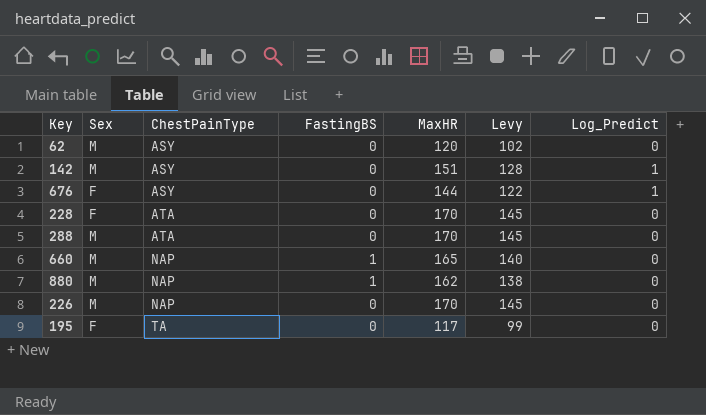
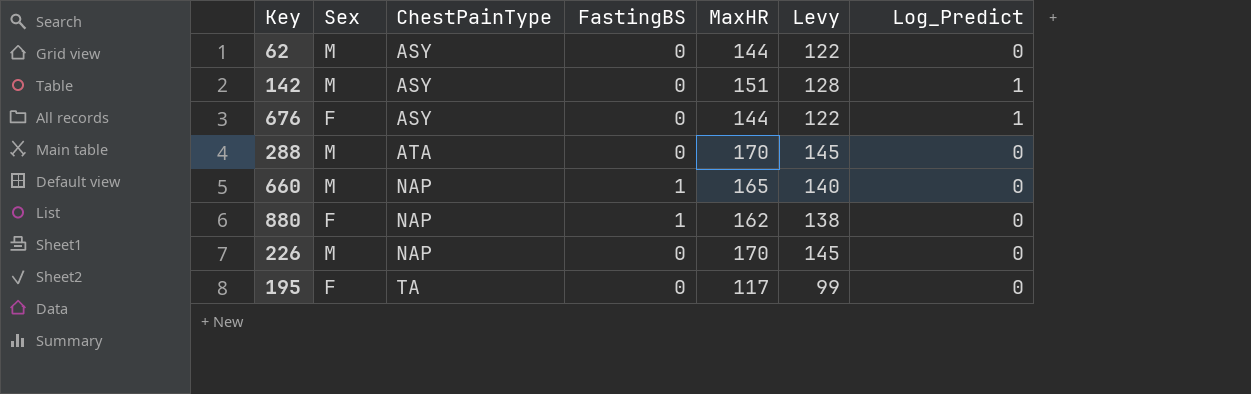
row 228: F | ATA | 0 | 170 | 145 | 0 -> none
62 | MaxHR: 120 -> 144
62 | Levy: 102 -> 122
880 | Sex: M -> F

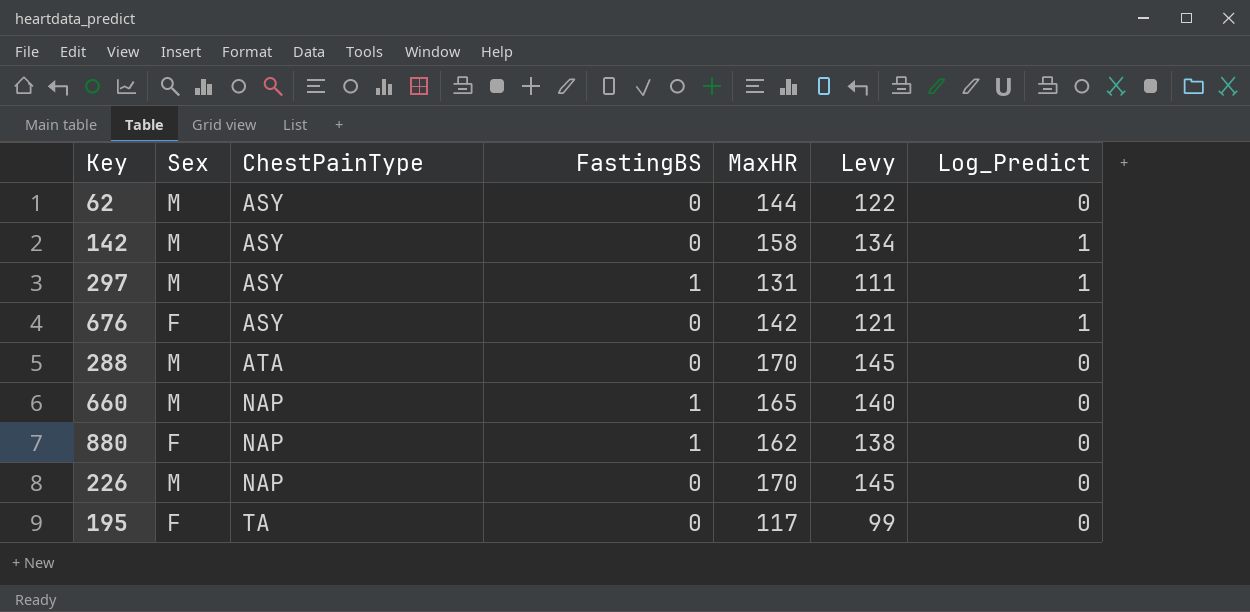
142 | MaxHR: 151 -> 158
142 | Levy: 128 -> 134
row 297: none -> M | ASY | 1 | 131 | 111 | 1
676 | MaxHR: 144 -> 142
676 | Levy: 122 -> 121

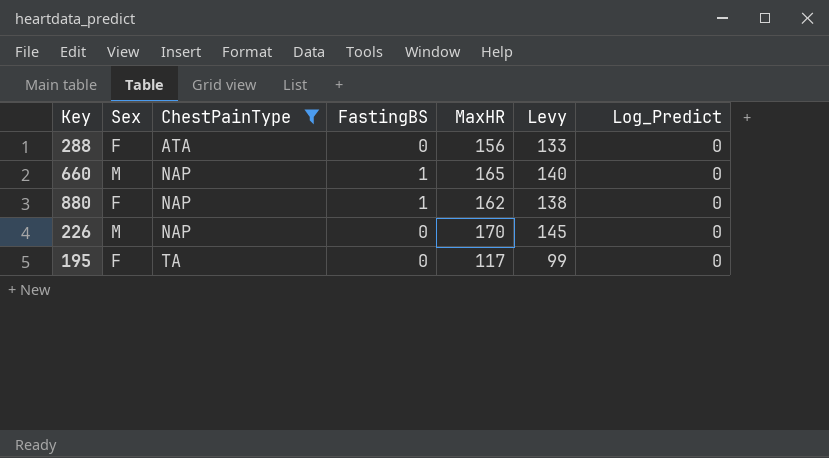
filter: none -> ChestPainType != ASY
288 | Sex: M -> F
288 | MaxHR: 170 -> 156
288 | Levy: 145 -> 133

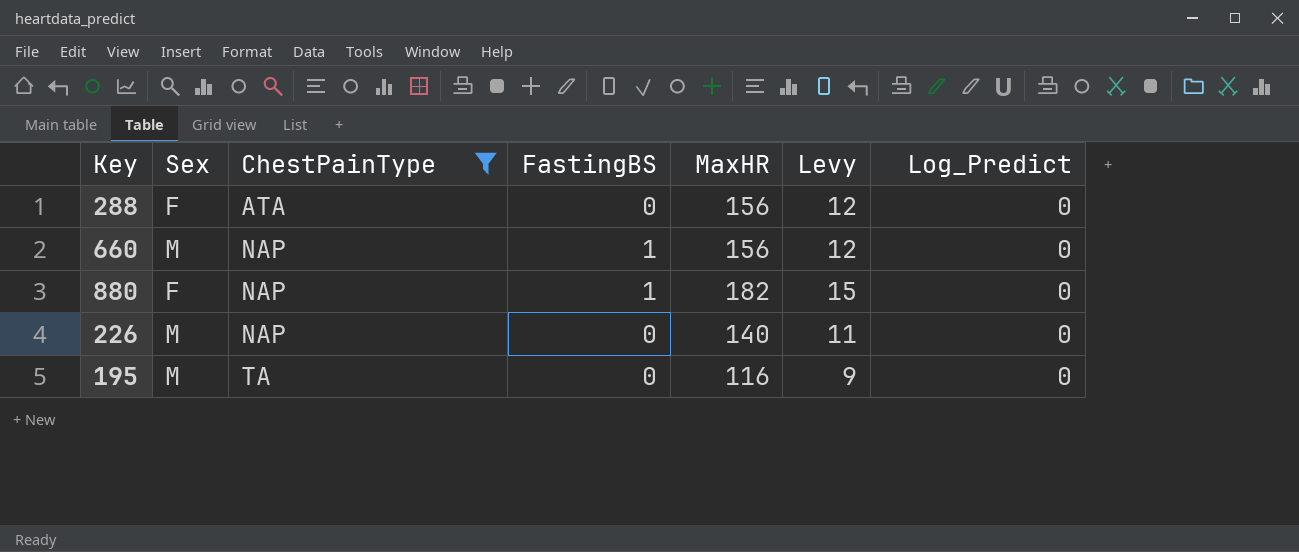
column Levy | formula: [MaxHR] * 0.85 -> [MaxHR] * 0.08
660 | MaxHR: 165 -> 156
880 | MaxHR: 162 -> 182
226 | MaxHR: 170 -> 140
195 | Sex: F -> M
195 | MaxHR: 117 -> 116

